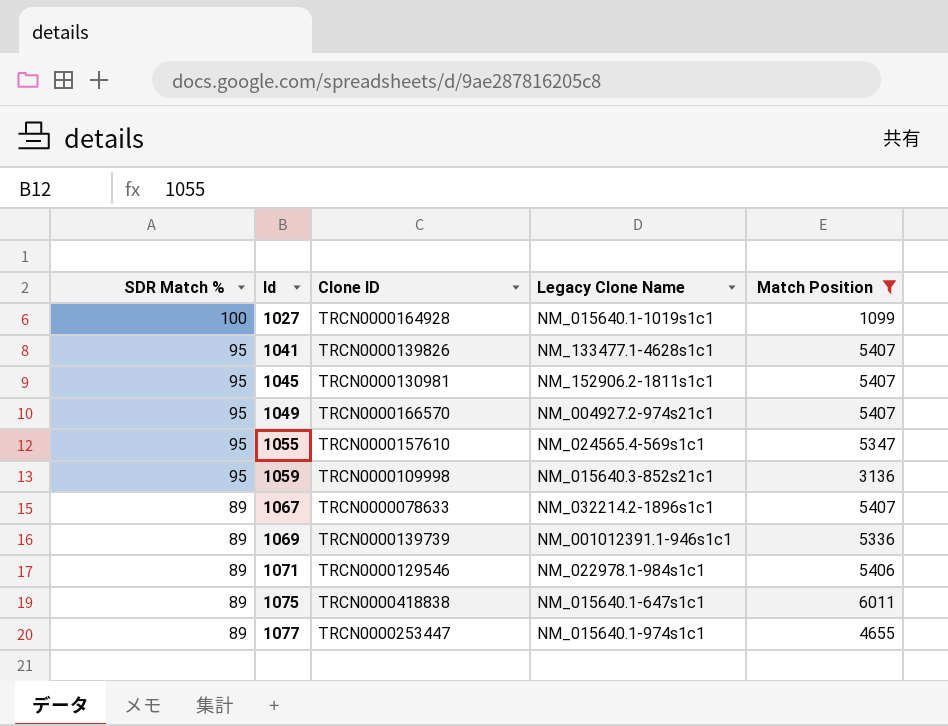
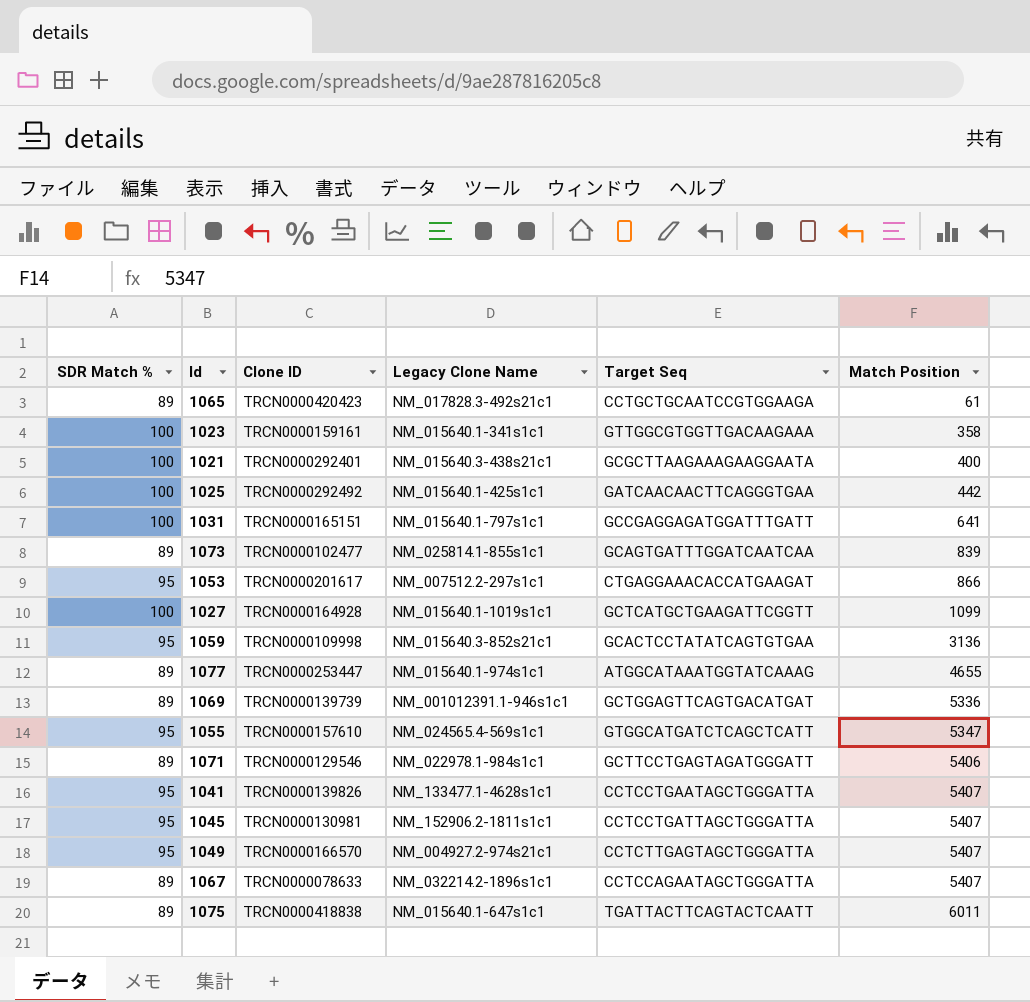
filter: Match Position >= 1099 -> none
row order: SDR Match % descending -> Match Position ascending
column Target Seq | position: none -> 5

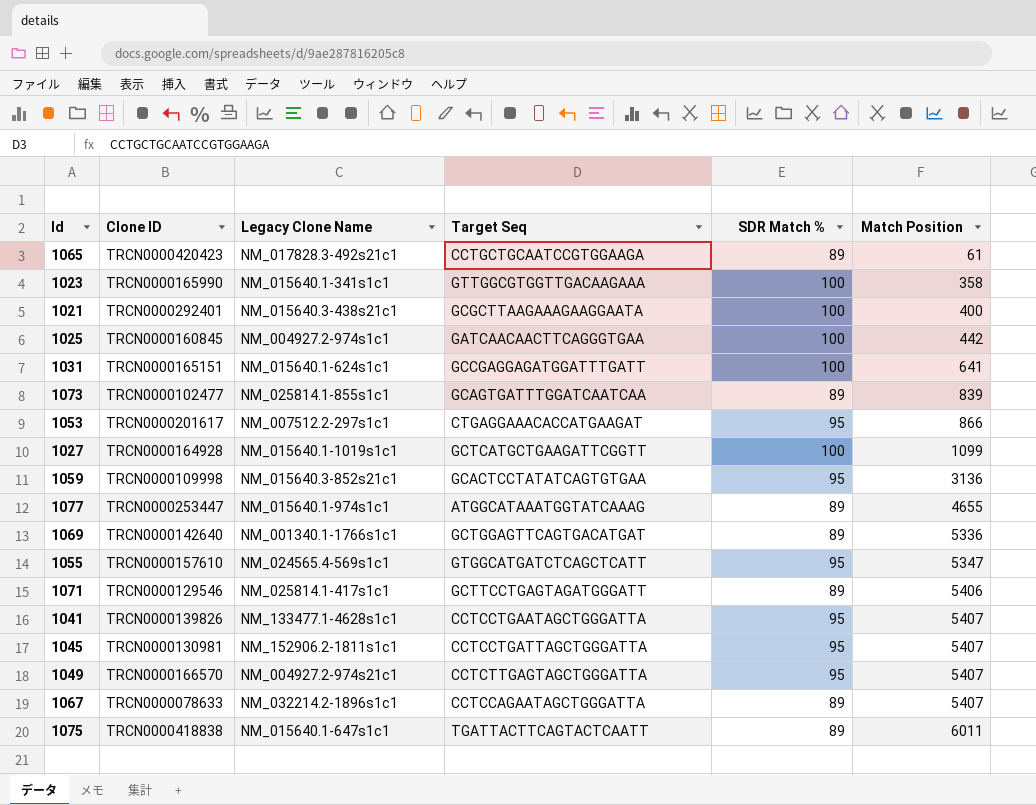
column SDR Match % | position: 1 -> 5
1023 | Clone ID: TRCN0000159161 -> TRCN0000165990
1025 | Clone ID: TRCN0000292492 -> TRCN0000160845
1025 | Legacy Clone Name: NM_015640.1-425s1c1 -> NM_004927.2-974s1c1
1031 | Legacy Clone Name: NM_015640.1-797s1c1 -> NM_015640.1-624s1c1
1069 | Clone ID: TRCN0000139739 -> TRCN0000142640
1069 | Legacy Clone Name: NM_001012391.1-946s1c1 -> NM_001340.1-1766s1c1
1071 | Legacy Clone Name: NM_022978.1-984s1c1 -> NM_025814.1-417s1c1

